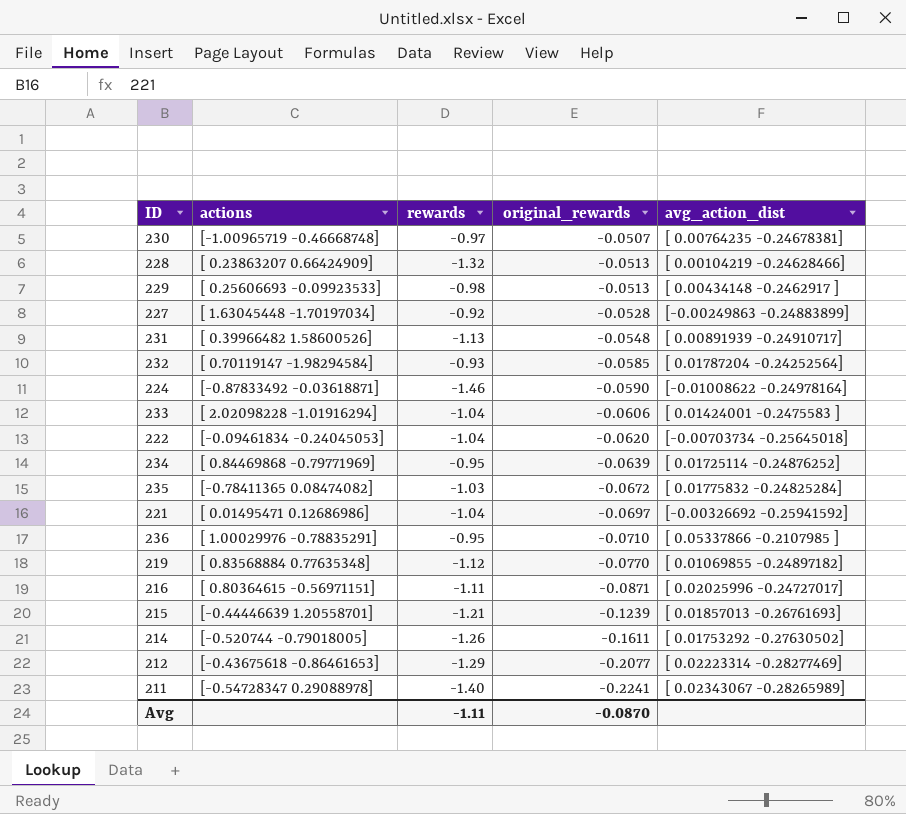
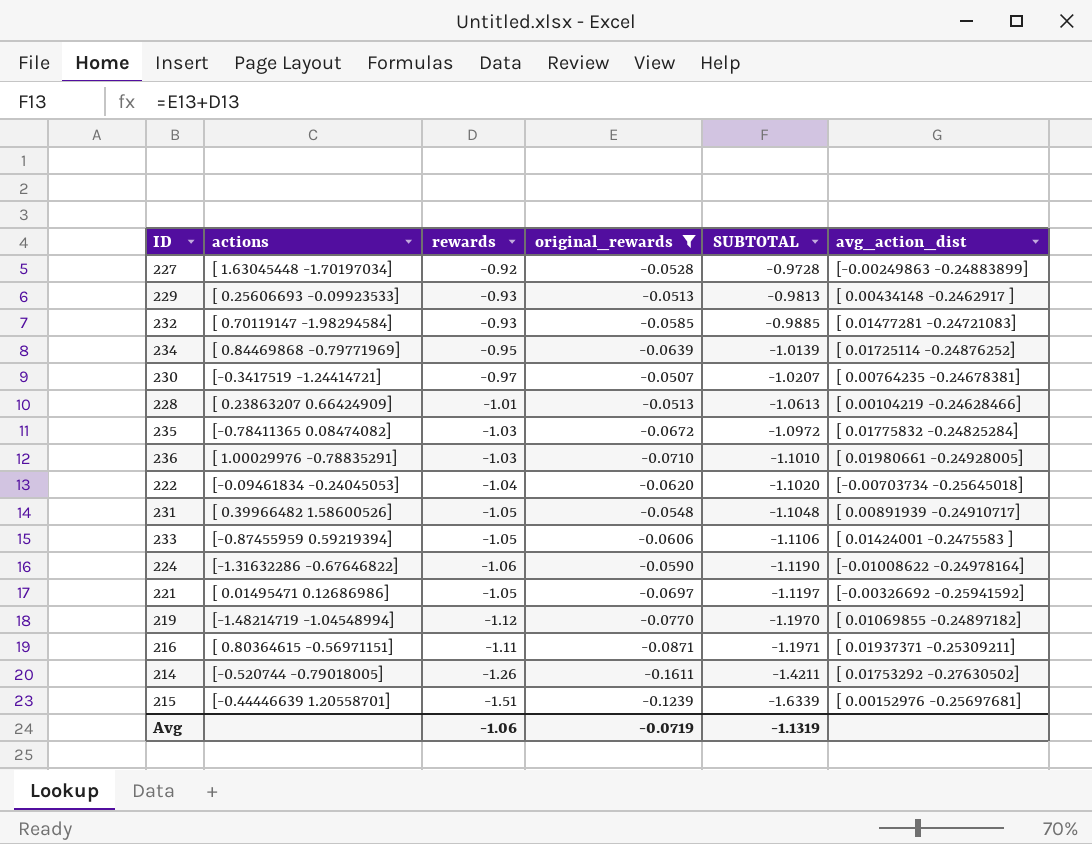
filter: none -> original_rewards >= -0.1611
row order: original_rewards descending -> SUBTOTAL descending
column SUBTOTAL | formula: none -> [rewards] + [original_rewards]
229 | rewards: -0.98 -> -0.93
232 | avg_action_dist: [ 0.01787204 -0.24252564] -> [ 0.01477281 -0.24721083]
230 | actions: [-1.00965719 -0.46668748] -> [-0.3417519 -1.24414721]
228 | rewards: -1.32 -> -1.01
236 | rewards: -0.95 -> -1.03
236 | avg_action_dist: [ 0.05337866 -0.2107985 ] -> [ 0.01980661 -0.24928005]
231 | rewards: -1.13 -> -1.05
233 | actions: [ 2.02098228 -1.01916294] -> [-0.87455959 0.59219394]
233 | rewards: -1.04 -> -1.05
224 | actions: [-0.87833492 -0.03618871] -> [-1.31632286 -0.67646822]
224 | rewards: -1.46 -> -1.06
221 | rewards: -1.04 -> -1.05
219 | actions: [ 0.83568884 0.77635348] -> [-1.48214719 -1.04548994]
216 | avg_action_dist: [ 0.02025996 -0.24727017] -> [ 0.01937371 -0.25309211]
215 | rewards: -1.21 -> -1.51
215 | avg_action_dist: [ 0.01857013 -0.26761693] -> [ 0.00152976 -0.25697681]
Avg | rewards: -1.11 -> -1.06
Avg | original_rewards: -0.0870 -> -0.0719

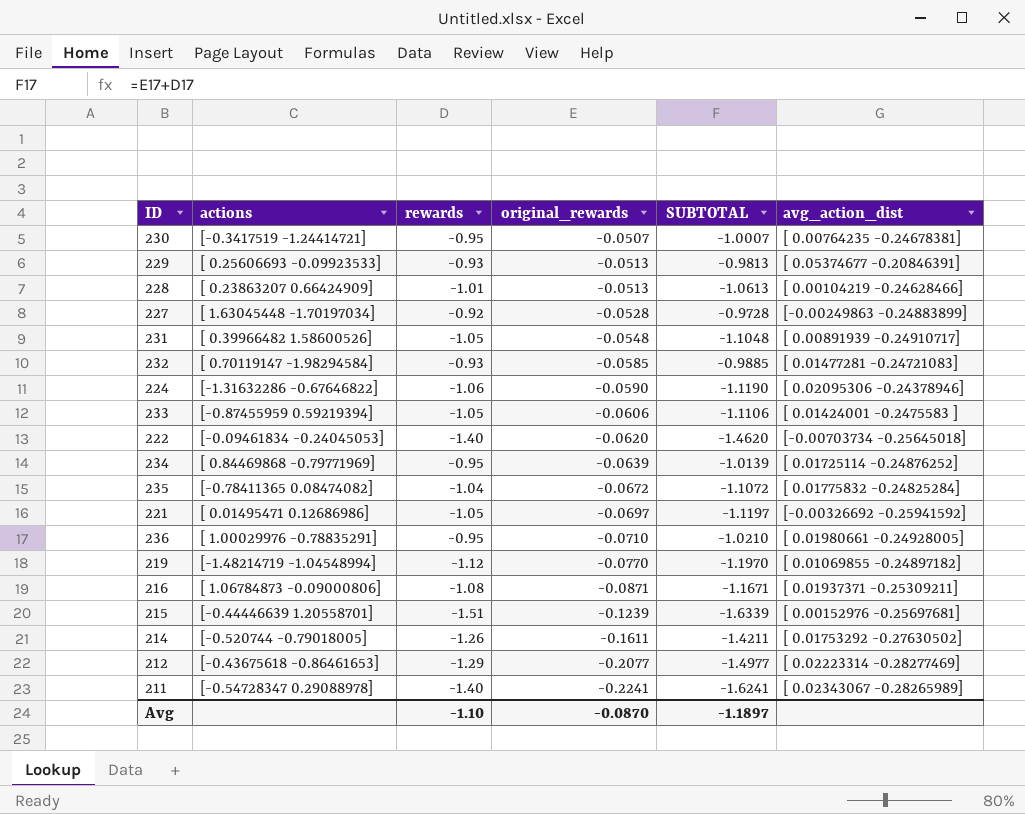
filter: original_rewards >= -0.1611 -> none
row order: SUBTOTAL descending -> original_rewards descending
230 | rewards: -0.97 -> -0.95
230 | SUBTOTAL: -1.0207 -> -1.0007
229 | avg_action_dist: [ 0.00434148 -0.2462917 ] -> [ 0.05374677 -0.20846391]
224 | avg_action_dist: [-0.01008622 -0.24978164] -> [ 0.02095306 -0.24378946]
222 | rewards: -1.04 -> -1.40
222 | SUBTOTAL: -1.1020 -> -1.4620
235 | rewards: -1.03 -> -1.04
235 | SUBTOTAL: -1.0972 -> -1.1072
236 | rewards: -1.03 -> -0.95
236 | SUBTOTAL: -1.1010 -> -1.0210
216 | actions: [ 0.80364615 -0.56971151] -> [ 1.06784873 -0.09000806]
216 | rewards: -1.11 -> -1.08
216 | SUBTOTAL: -1.1971 -> -1.1671
Avg | rewards: -1.06 -> -1.10
Avg | original_rewards: -0.0719 -> -0.0870
Avg | SUBTOTAL: -1.1319 -> -1.1897

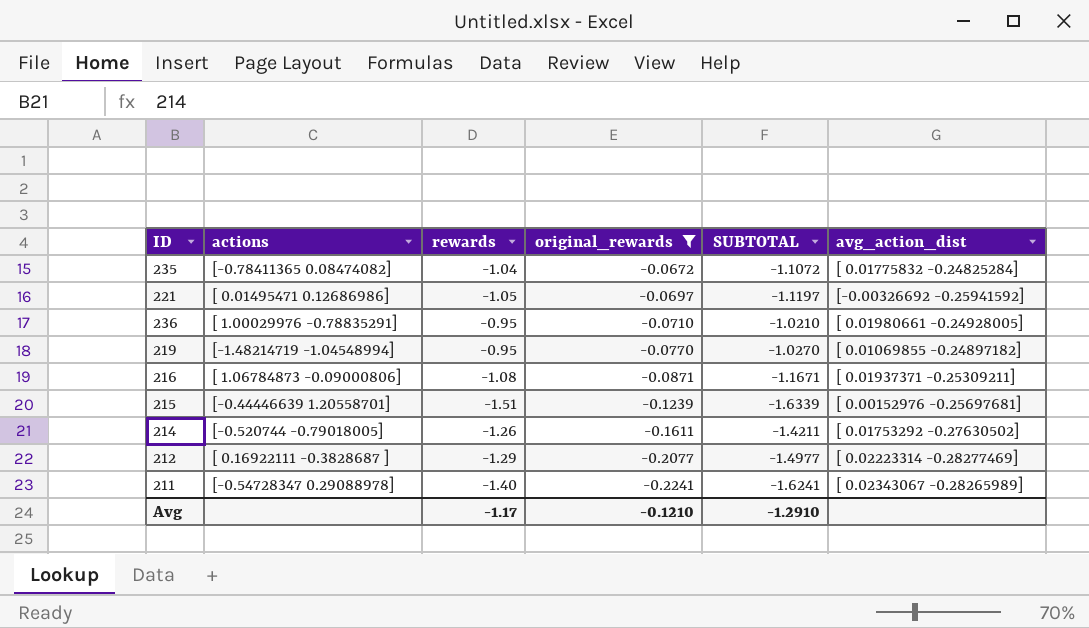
filter: none -> original_rewards <= -0.0672
219 | rewards: -1.12 -> -0.95
219 | SUBTOTAL: -1.1970 -> -1.0270
212 | actions: [-0.43675618 -0.86461653] -> [ 0.16922111 -0.3828687 ]
Avg | rewards: -1.10 -> -1.17
Avg | original_rewards: -0.0870 -> -0.1210
Avg | SUBTOTAL: -1.1897 -> -1.2910

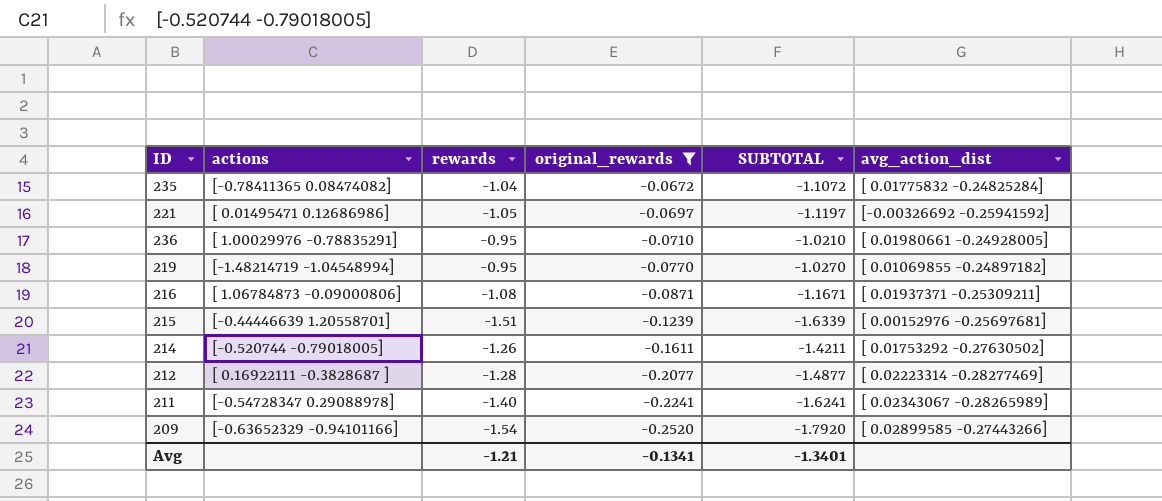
212 | rewards: -1.29 -> -1.28
212 | SUBTOTAL: -1.4977 -> -1.4877
row 209: none -> [-0.63652329 -0.94101166] | -1.54 | -0.2520 | -1.7920 | [ 0.02899585 -0.27443266]
Avg | rewards: -1.17 -> -1.21
Avg | original_rewards: -0.1210 -> -0.1341
Avg | SUBTOTAL: -1.2910 -> -1.3401

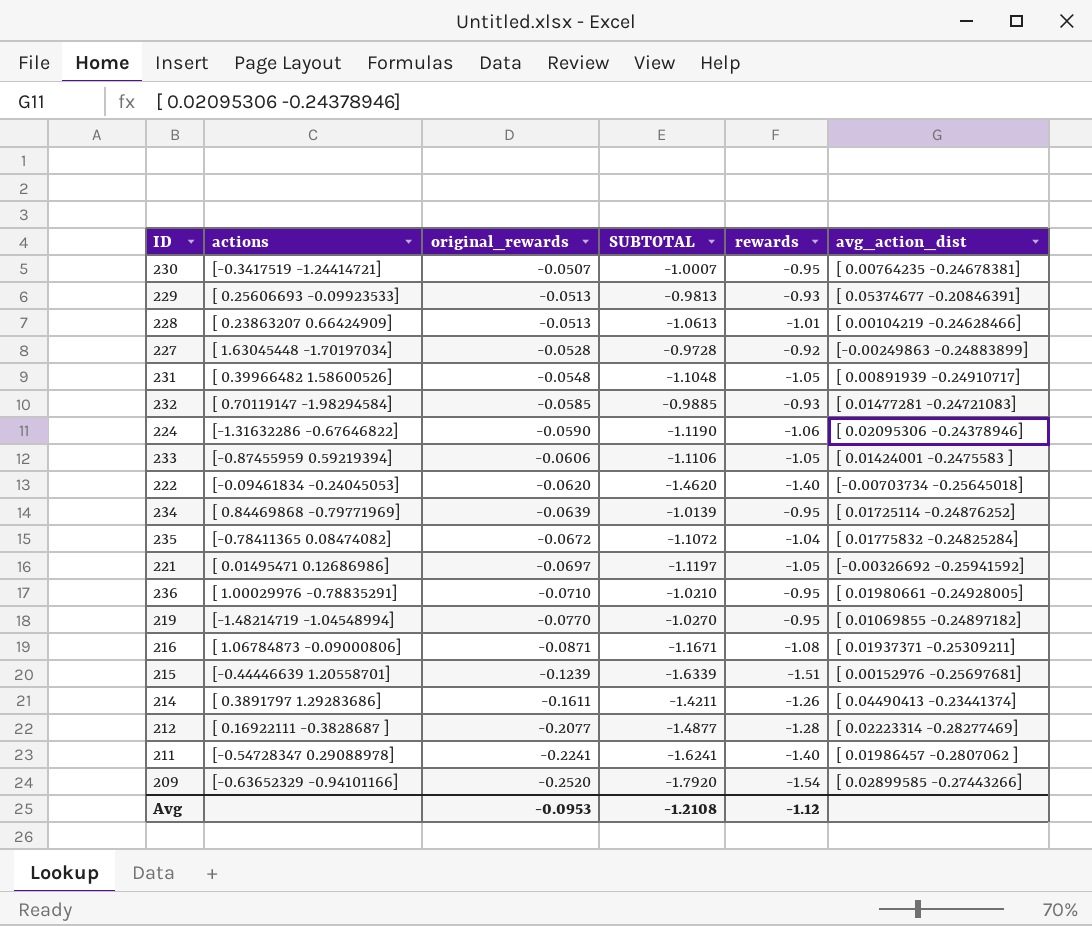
filter: original_rewards <= -0.0672 -> none
column rewards | position: 3 -> 5
214 | actions: [-0.520744 -0.79018005] -> [ 0.3891797 1.29283686]
214 | avg_action_dist: [ 0.01753292 -0.27630502] -> [ 0.04490413 -0.23441374]
211 | avg_action_dist: [ 0.02343067 -0.28265989] -> [ 0.01986457 -0.2807062 ]
Avg | original_rewards: -0.1341 -> -0.0953
Avg | SUBTOTAL: -1.3401 -> -1.2108
Avg | rewards: -1.21 -> -1.12

